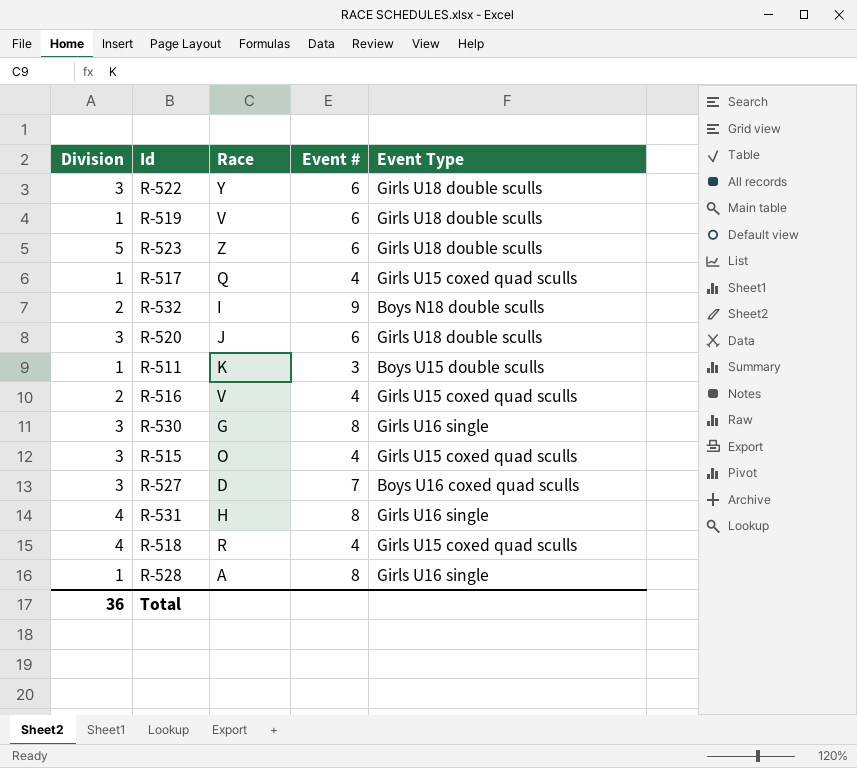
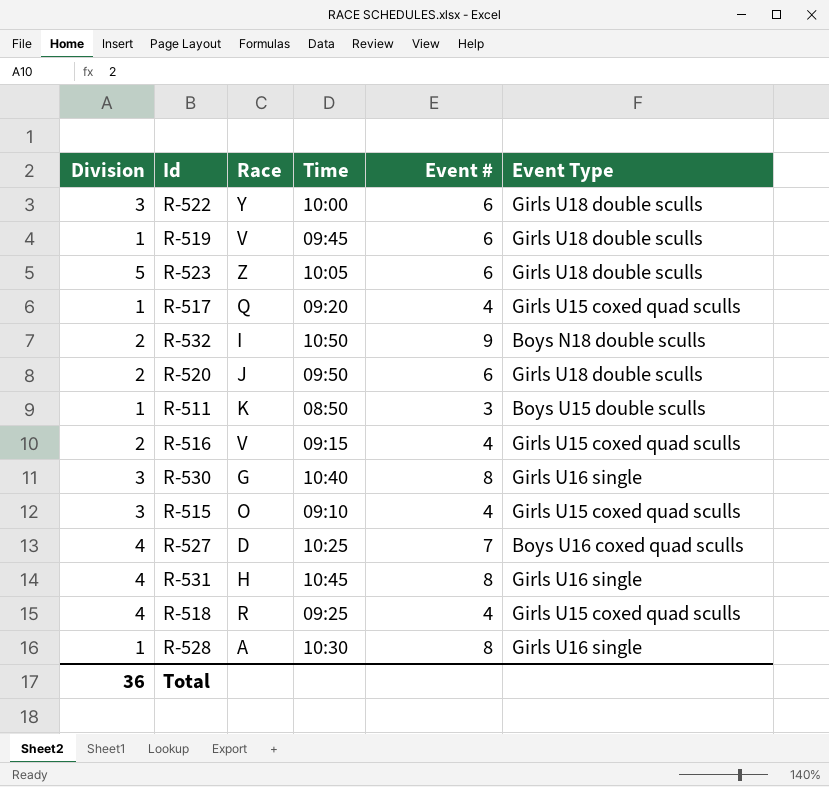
column Time | position: none -> 4
R-520 | Division: 3 -> 2
R-527 | Division: 3 -> 4

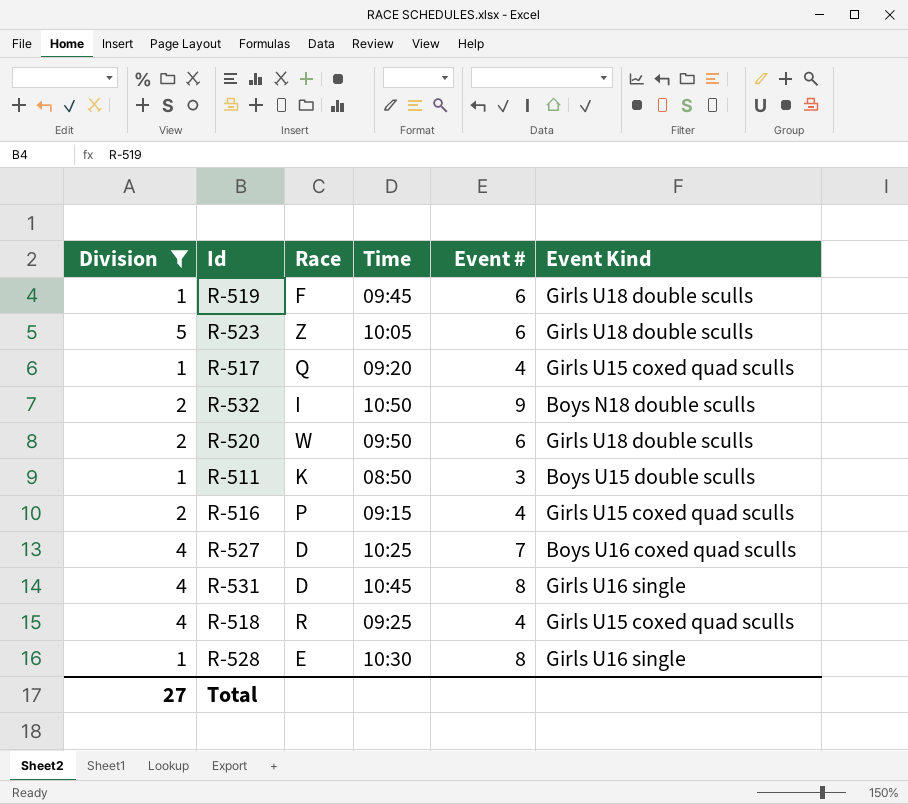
filter: none -> Division != 3
column name: Event Type -> Event Kind
R-519 | Race: V -> F
R-520 | Race: J -> W
R-516 | Race: V -> P
R-531 | Race: H -> D
R-528 | Race: A -> E
Total | Division: 36 -> 27

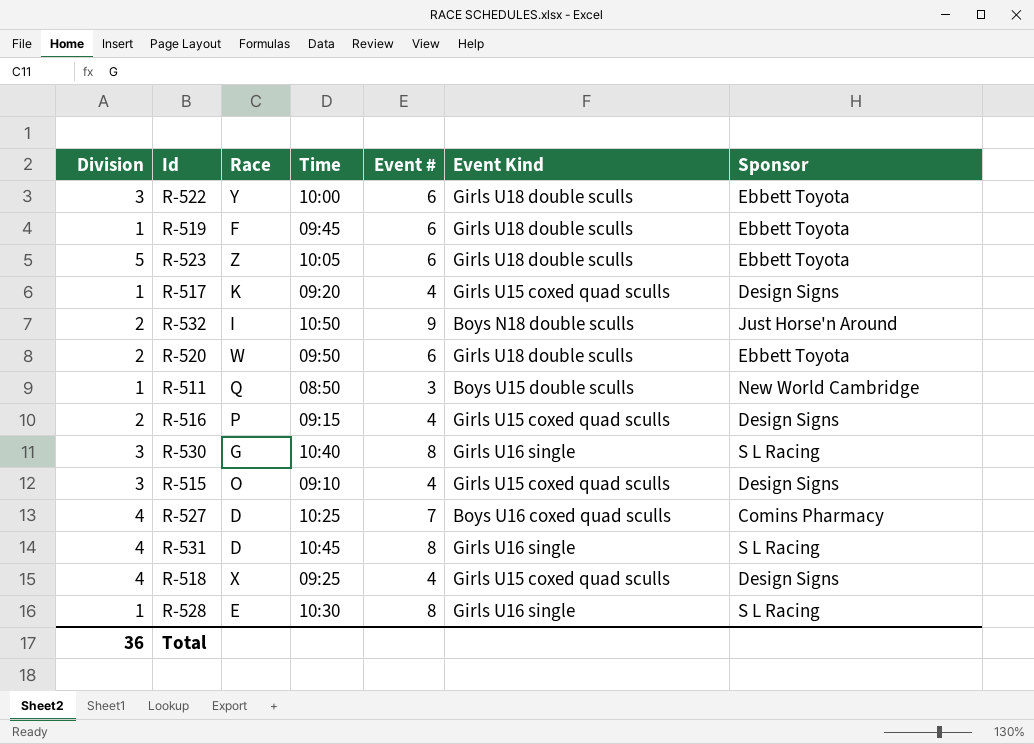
filter: Division != 3 -> none
column Sponsor | position: none -> 7
R-517 | Race: Q -> K
R-511 | Race: K -> Q
R-518 | Race: R -> X
Total | Division: 27 -> 36

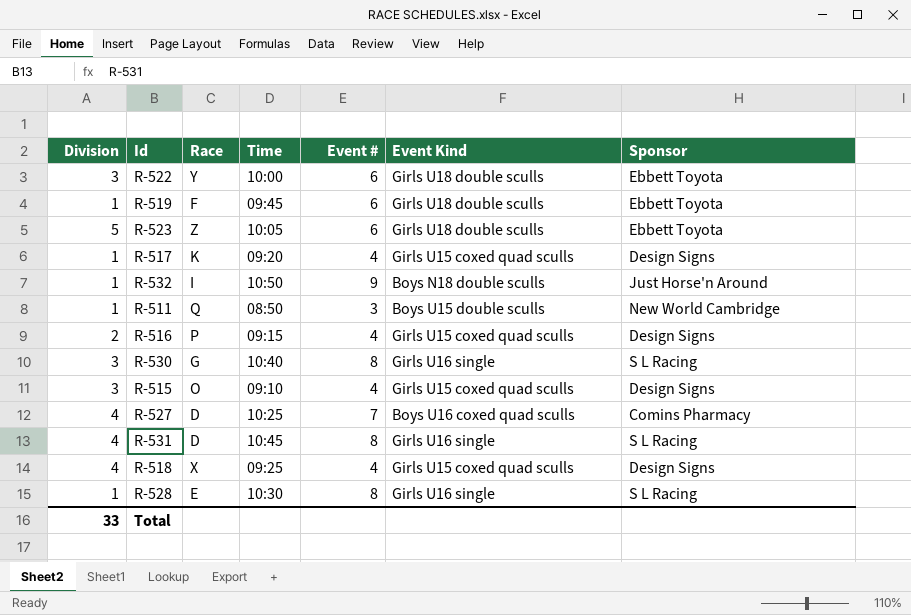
row R-520: 2 | W | 09:50 | 6 | Girls U18 double sculls | Ebbett Toyota -> none
R-532 | Division: 2 -> 1
Total | Division: 36 -> 33

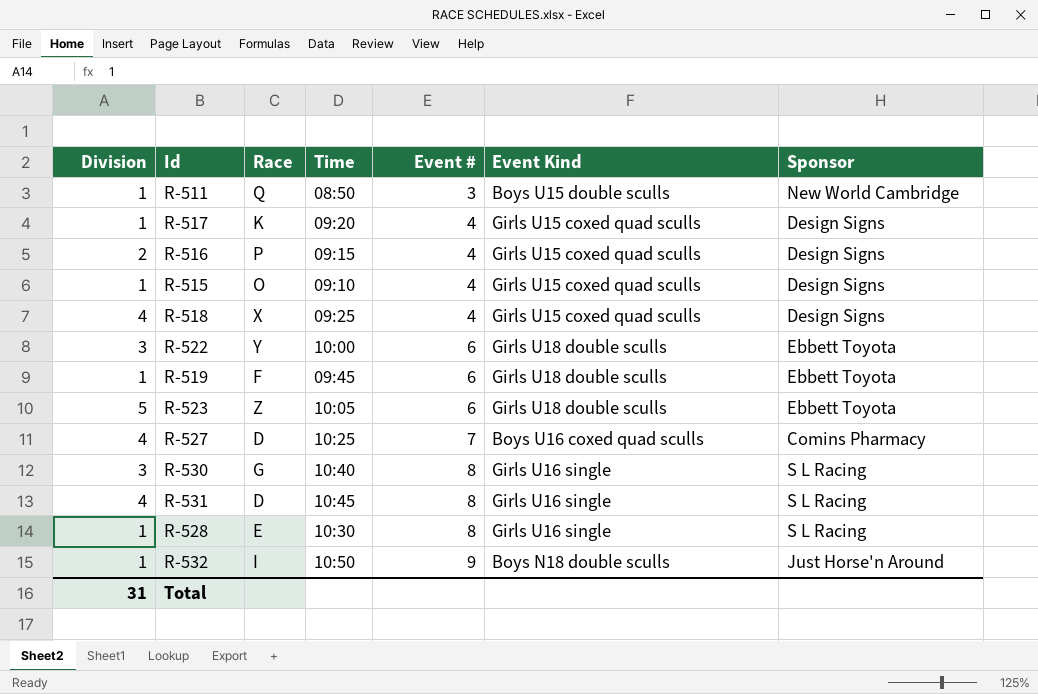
row order: none -> Event # ascending
R-515 | Division: 3 -> 1
Total | Division: 33 -> 31

